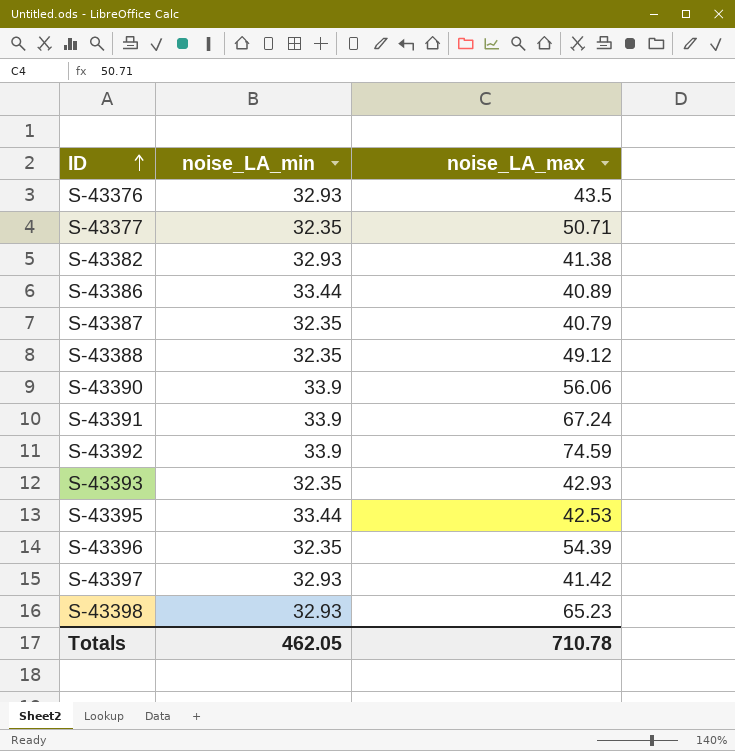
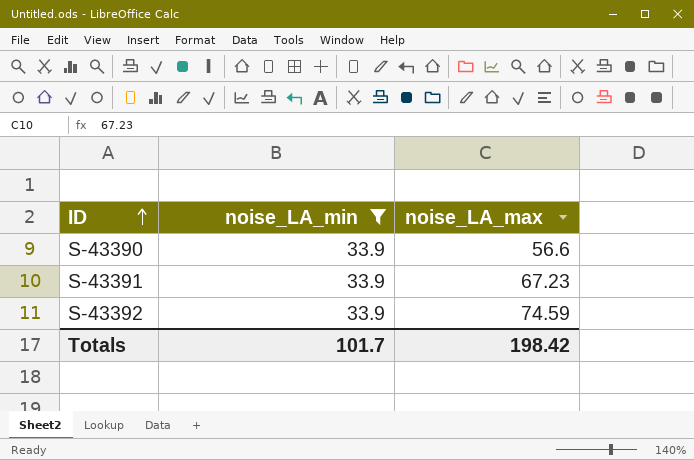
filter: none -> noise_LA_min = 33.9
S-43390 | noise_LA_max: 56.06 -> 56.6
S-43391 | noise_LA_max: 67.24 -> 67.23
Totals | noise_LA_min: 462.05 -> 101.7
Totals | noise_LA_max: 710.78 -> 198.42

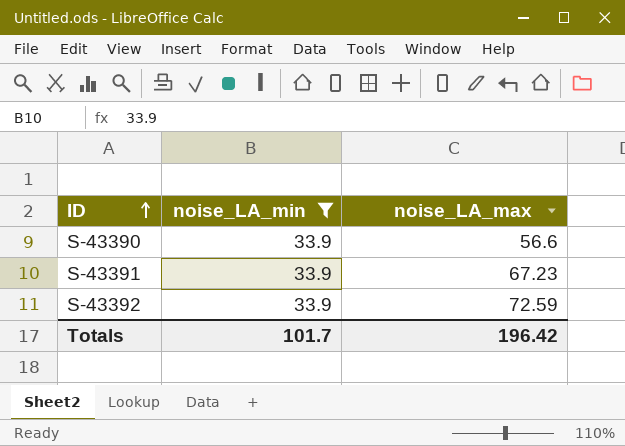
S-43392 | noise_LA_max: 74.59 -> 72.59
Totals | noise_LA_max: 198.42 -> 196.42

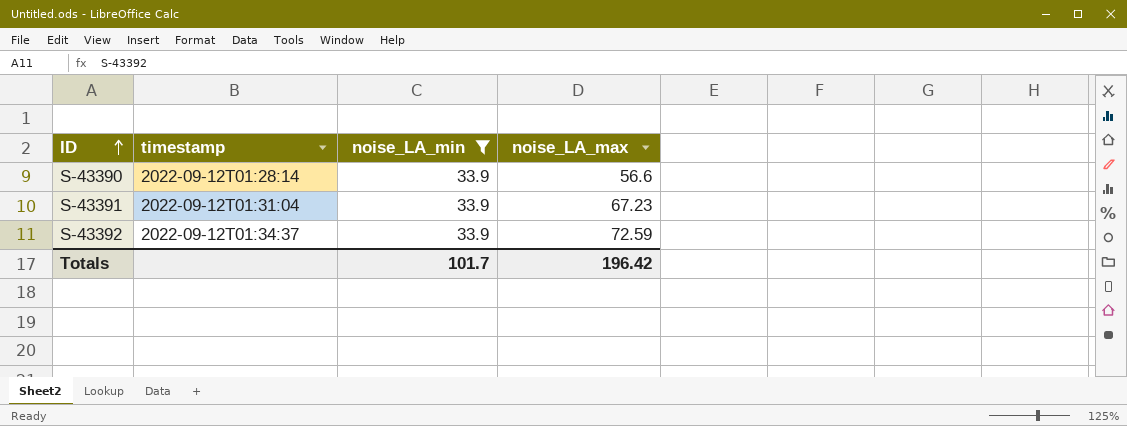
column timestamp | position: none -> 2

